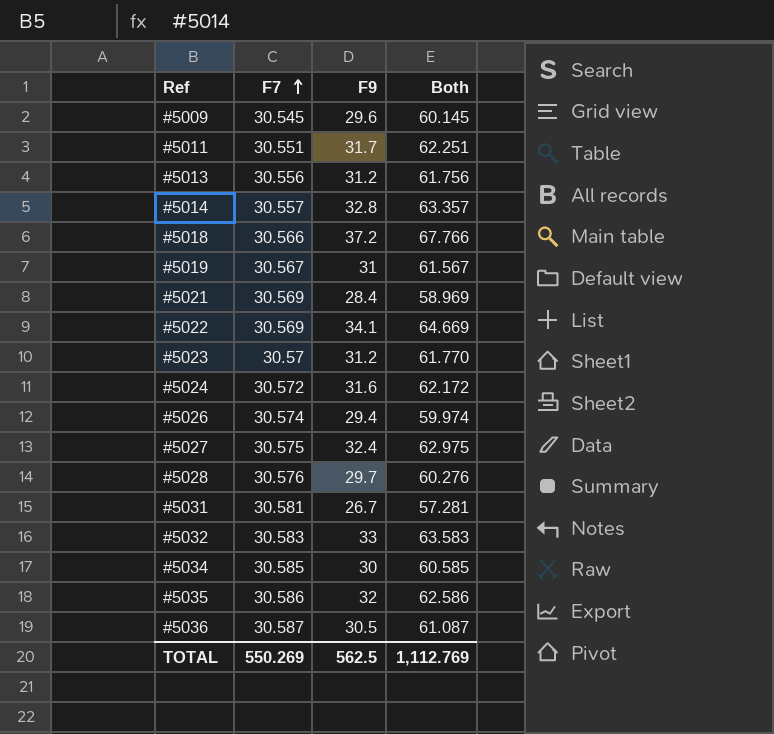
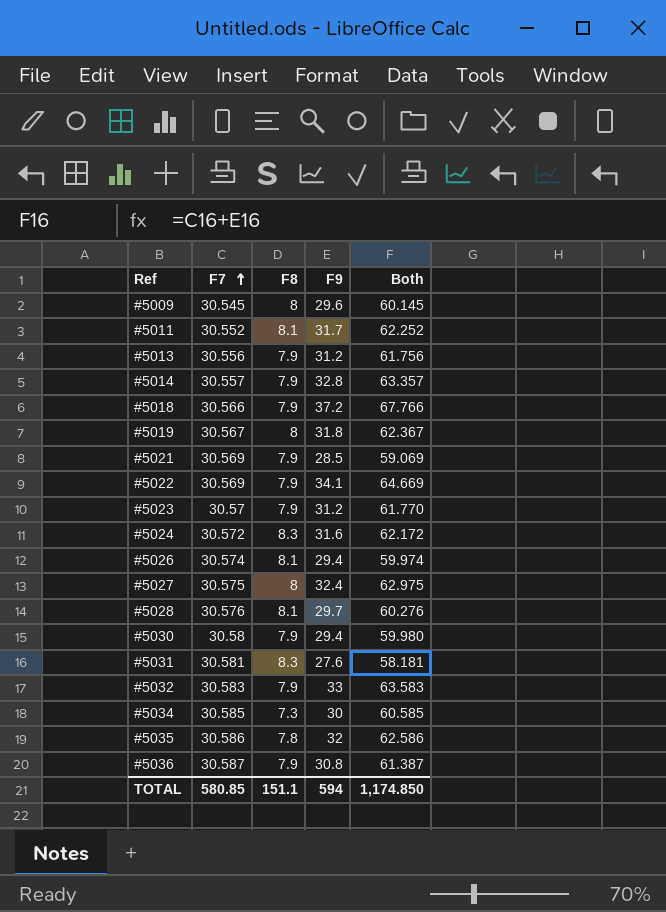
column F8 | position: none -> 3
#5011 | F7: 30.551 -> 30.552
#5011 | Both: 62.251 -> 62.252
#5019 | F9: 31 -> 31.8
#5019 | Both: 61.567 -> 62.367
#5021 | F9: 28.4 -> 28.5
#5021 | Both: 58.969 -> 59.069
row #5030: none -> 30.58 | 7.9 | 29.4 | 59.980
#5031 | F9: 26.7 -> 27.6
#5031 | Both: 57.281 -> 58.181
#5036 | F9: 30.5 -> 30.8
#5036 | Both: 61.087 -> 61.387
TOTAL | F7: 550.269 -> 580.85
TOTAL | F9: 562.5 -> 594
TOTAL | Both: 1,112.769 -> 1,174.850

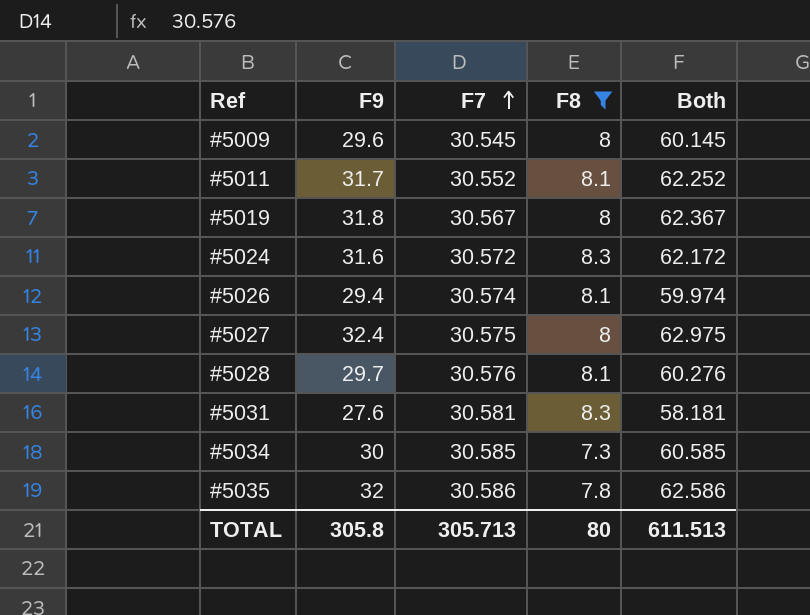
filter: none -> F8 != 7.9
column F9 | position: 4 -> 2
TOTAL | F9: 594 -> 305.8
TOTAL | F7: 580.85 -> 305.713
TOTAL | F8: 151.1 -> 80
TOTAL | Both: 1,174.850 -> 611.513

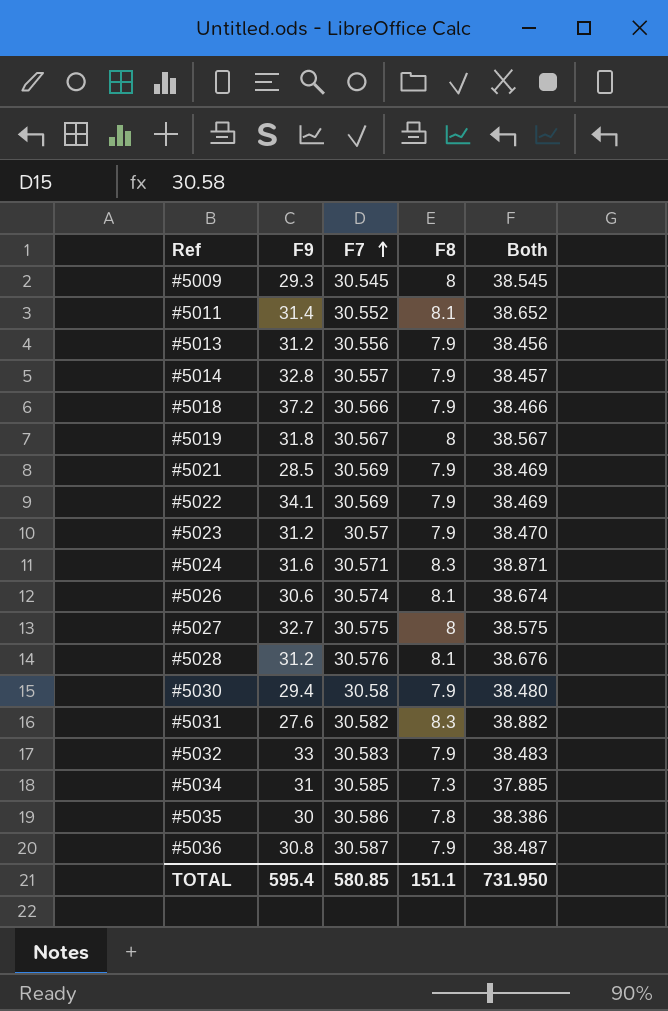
filter: F8 != 7.9 -> none
column Both | formula: [F9] + [F7] -> [F7] + [F8]
#5009 | F9: 29.6 -> 29.3
#5011 | F9: 31.7 -> 31.4
#5024 | F7: 30.572 -> 30.571
#5026 | F9: 29.4 -> 30.6
#5027 | F9: 32.4 -> 32.7
#5028 | F9: 29.7 -> 31.2
#5031 | F7: 30.581 -> 30.582
#5034 | F9: 30 -> 31
#5035 | F9: 32 -> 30
TOTAL | F9: 305.8 -> 595.4
TOTAL | F7: 305.713 -> 580.85
TOTAL | F8: 80 -> 151.1
TOTAL | Both: 611.513 -> 731.950

